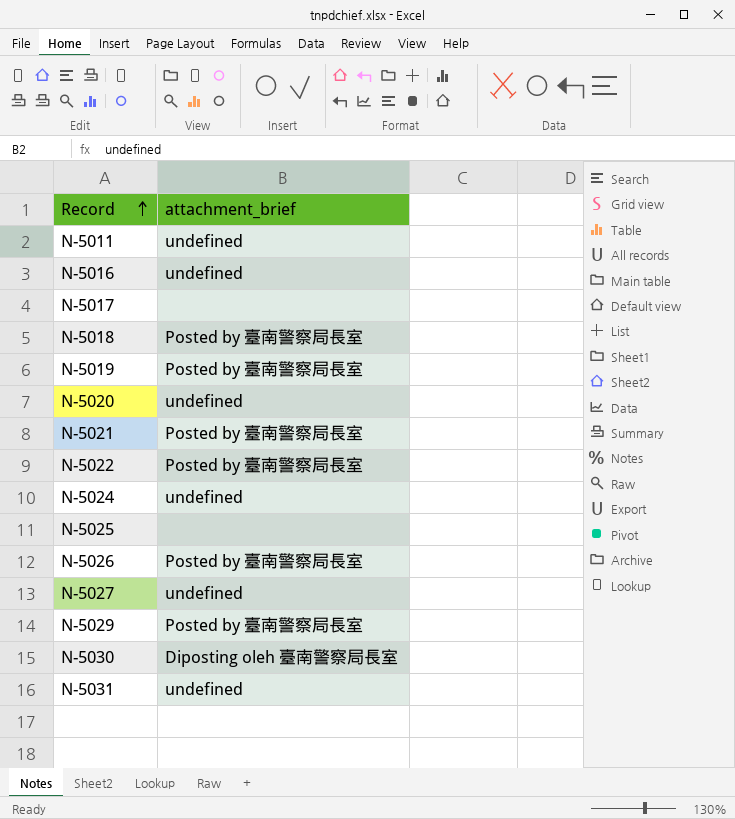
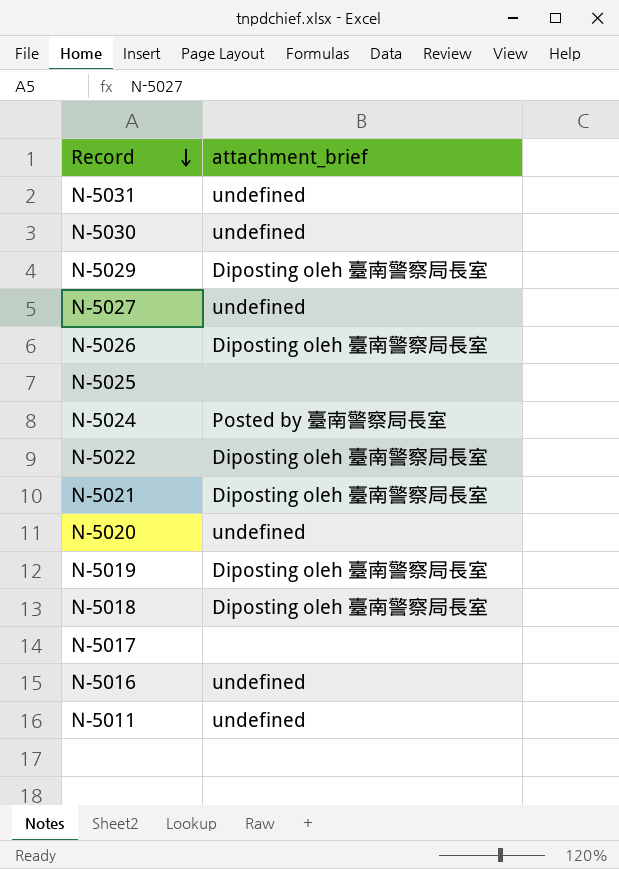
row order: Record ascending -> Record descending
N-5030 | attachment_brief: Diposting oleh 臺南警察局長室 -> undefined
N-5029 | attachment_brief: Posted by 臺南警察局長室 -> Diposting oleh 臺南警察局長室
N-5026 | attachment_brief: Posted by 臺南警察局長室 -> Diposting oleh 臺南警察局長室
N-5024 | attachment_brief: undefined -> Posted by 臺南警察局長室
N-5022 | attachment_brief: Posted by 臺南警察局長室 -> Diposting oleh 臺南警察局長室
N-5021 | attachment_brief: Posted by 臺南警察局長室 -> Diposting oleh 臺南警察局長室
N-5019 | attachment_brief: Posted by 臺南警察局長室 -> Diposting oleh 臺南警察局長室
N-5018 | attachment_brief: Posted by 臺南警察局長室 -> Diposting oleh 臺南警察局長室

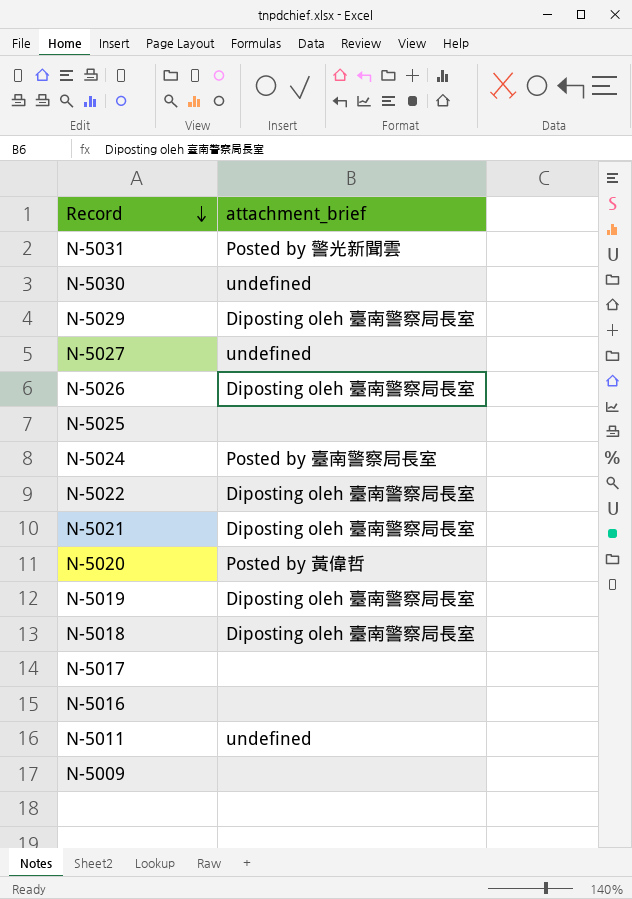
N-5031 | attachment_brief: undefined -> Posted by 警光新聞雲
N-5020 | attachment_brief: undefined -> Posted by 黃偉哲
N-5016 | attachment_brief: undefined -> none
row N-5009: none -> none

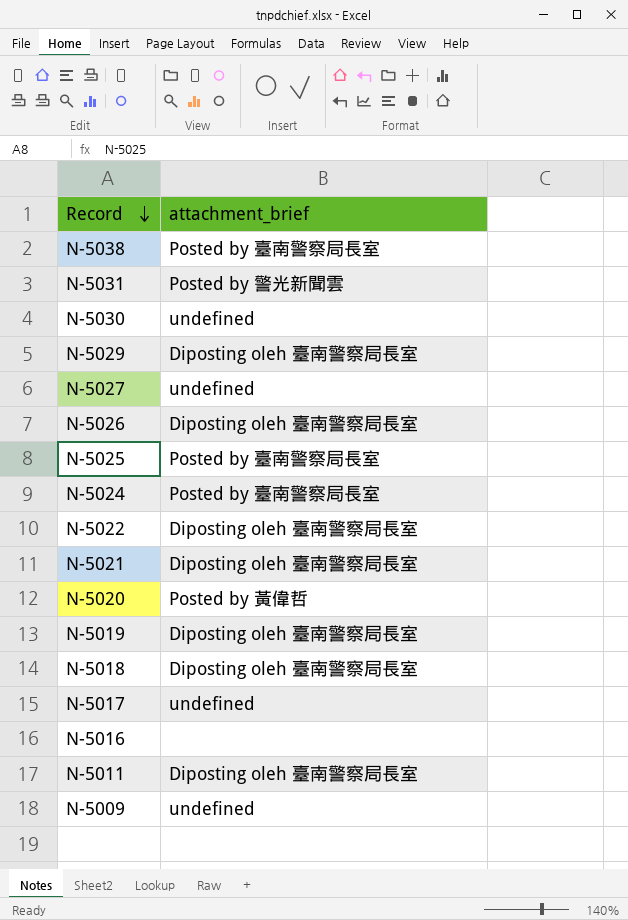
row N-5038: none -> Posted by 臺南警察局長室
N-5025 | attachment_brief: none -> Posted by 臺南警察局長室
N-5017 | attachment_brief: none -> undefined
N-5011 | attachment_brief: undefined -> Diposting oleh 臺南警察局長室
N-5009 | attachment_brief: none -> undefined

